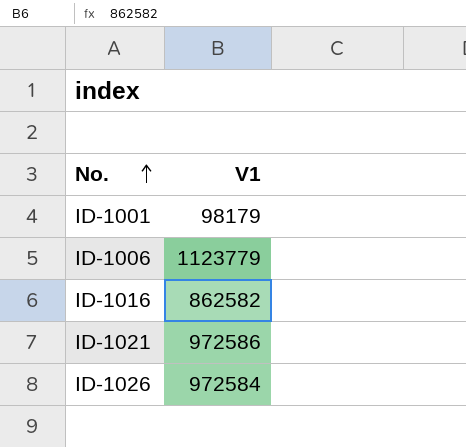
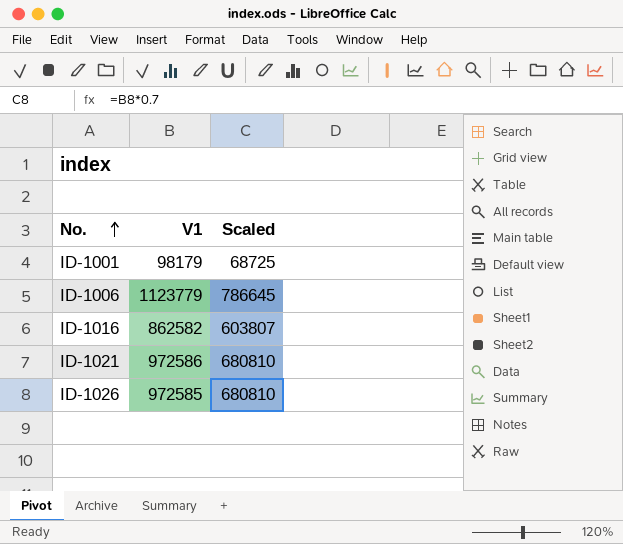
column Scaled | formula: none -> [V1] * 0.7
ID-1026 | V1: 972584 -> 972585

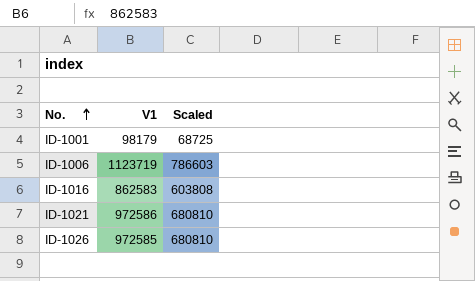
ID-1006 | V1: 1123779 -> 1123719
ID-1006 | Scaled: 786645 -> 786603
ID-1016 | V1: 862582 -> 862583
ID-1016 | Scaled: 603807 -> 603808

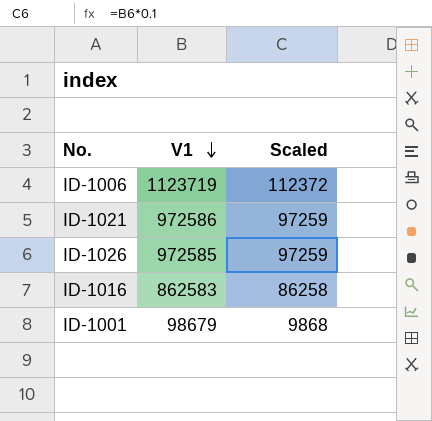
row order: No. ascending -> V1 descending
column Scaled | formula: [V1] * 0.7 -> [V1] * 0.1
ID-1001 | V1: 98179 -> 98679

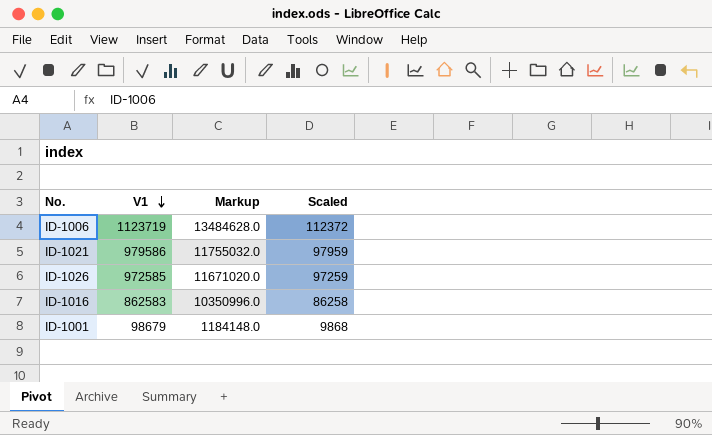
column Markup | formula: none -> [V1] * 12
ID-1021 | V1: 972586 -> 979586
ID-1021 | Scaled: 97259 -> 97959

